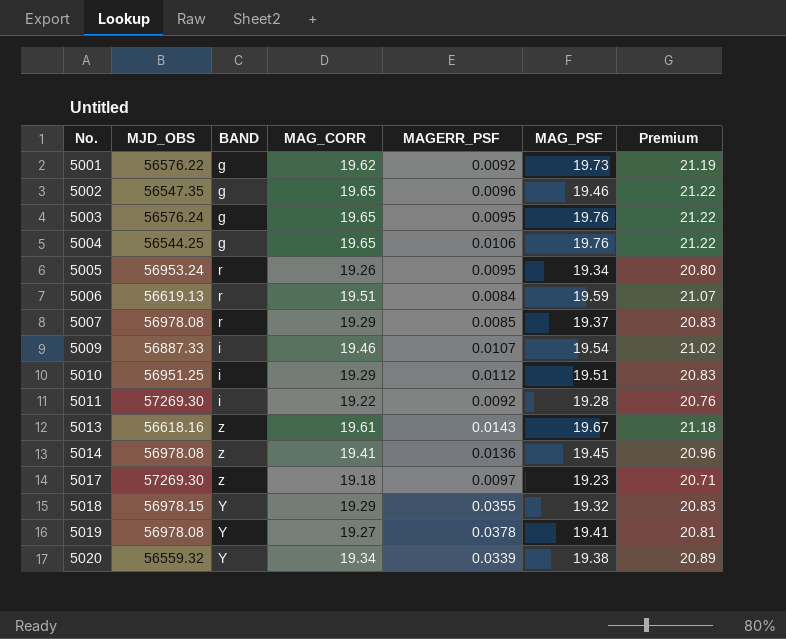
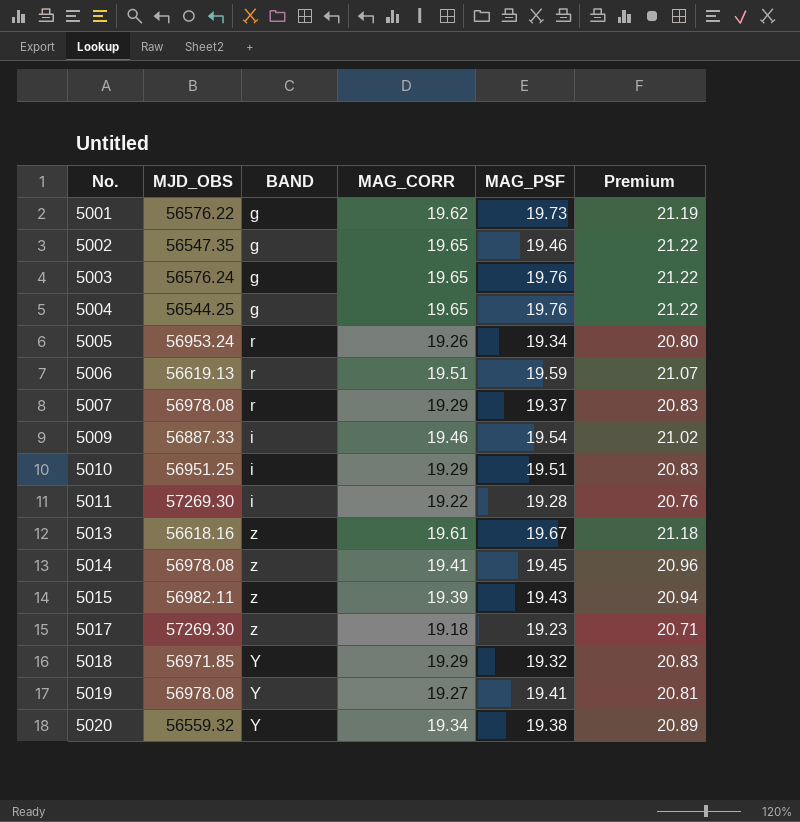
column MAGERR_PSF | position: 5 -> none
row 5015: none -> 56982.11 | z | 19.39 | 19.43 | 20.94
5018 | MJD_OBS: 56978.15 -> 56971.85

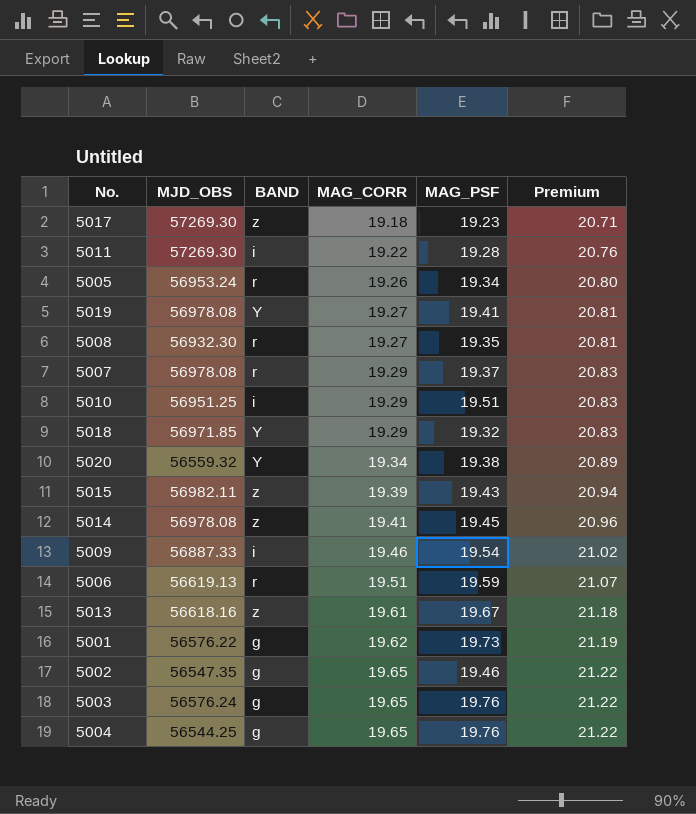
row order: No. ascending -> MAG_CORR ascending
row 5008: none -> 56932.30 | r | 19.27 | 19.35 | 20.81

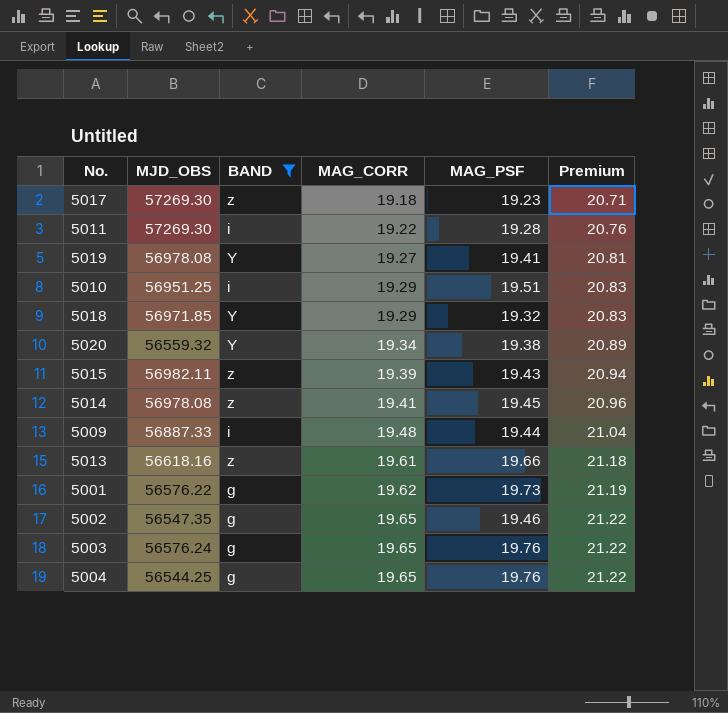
filter: none -> BAND != r
5009 | MAG_CORR: 19.46 -> 19.48
5009 | MAG_PSF: 19.54 -> 19.44
5009 | Premium: 21.02 -> 21.04
5013 | MAG_PSF: 19.67 -> 19.66

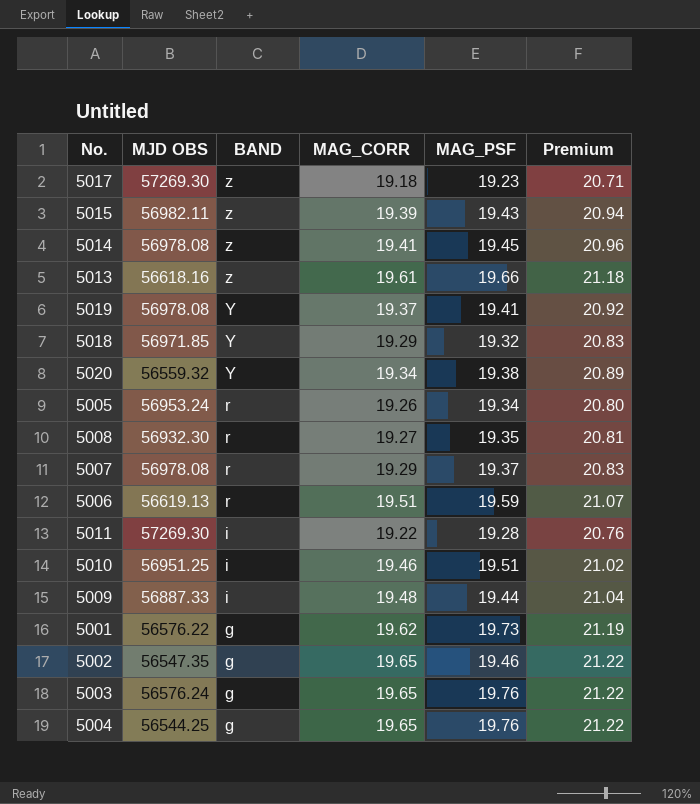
filter: BAND != r -> none
row order: MAG_CORR ascending -> BAND descending
column name: MJD_OBS -> MJD OBS
5019 | MAG_CORR: 19.27 -> 19.37
5019 | Premium: 20.81 -> 20.92
5010 | MAG_CORR: 19.29 -> 19.46
5010 | Premium: 20.83 -> 21.02

